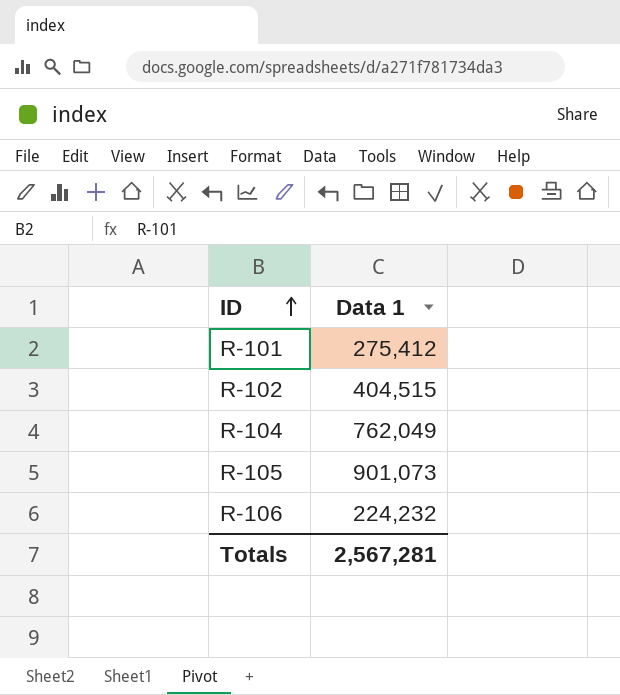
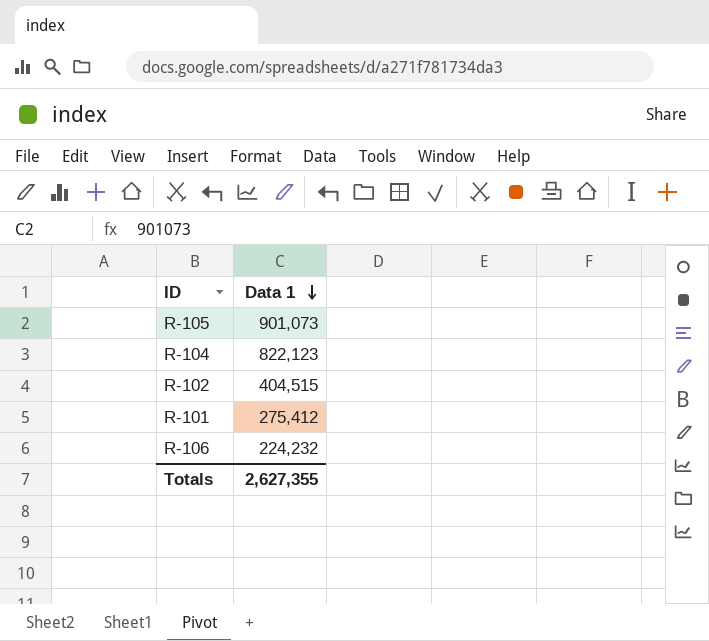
row order: ID ascending -> Data 1 descending
R-104 | Data 1: 762,049 -> 822,123
Totals | Data 1: 2,567,281 -> 2,627,355

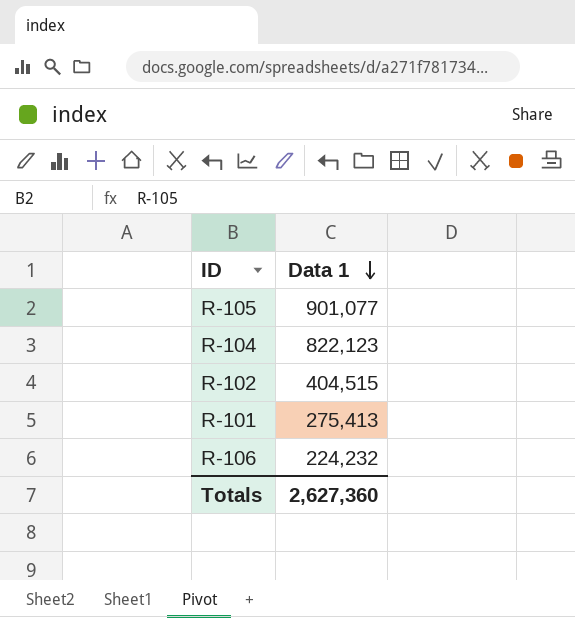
R-105 | Data 1: 901,073 -> 901,077
R-101 | Data 1: 275,412 -> 275,413
Totals | Data 1: 2,627,355 -> 2,627,360

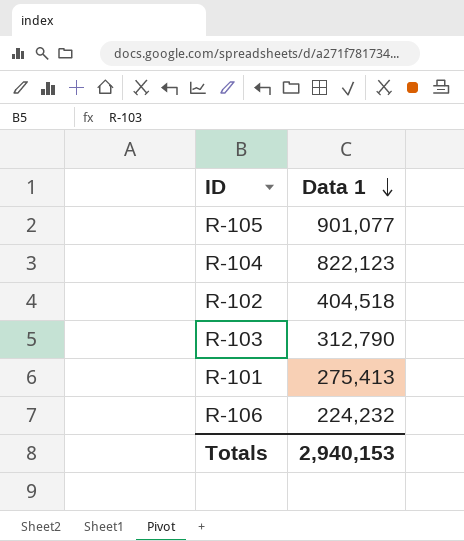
R-102 | Data 1: 404,515 -> 404,518
row R-103: none -> 312,790
Totals | Data 1: 2,627,360 -> 2,940,153

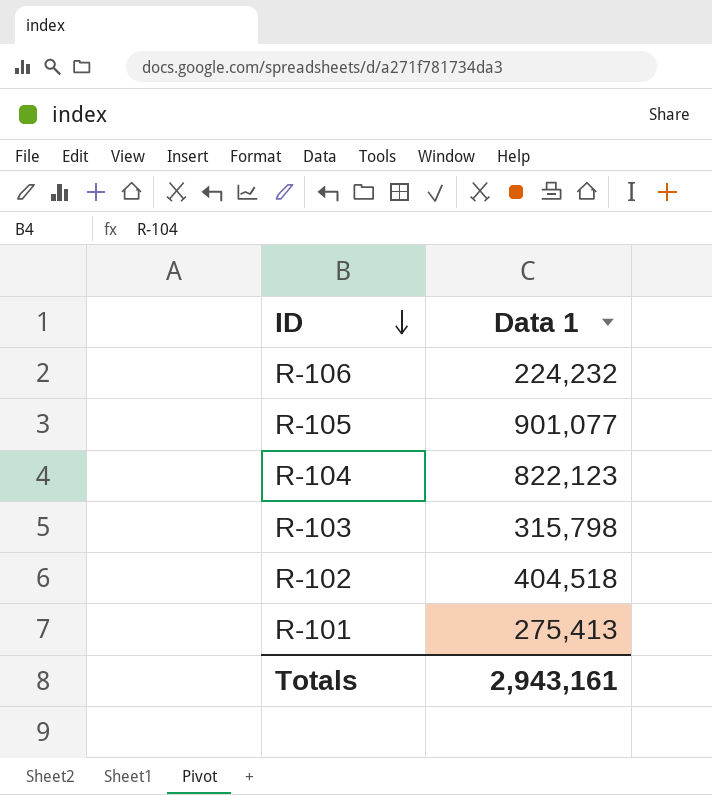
row order: Data 1 descending -> ID descending
R-103 | Data 1: 312,790 -> 315,798
Totals | Data 1: 2,940,153 -> 2,943,161

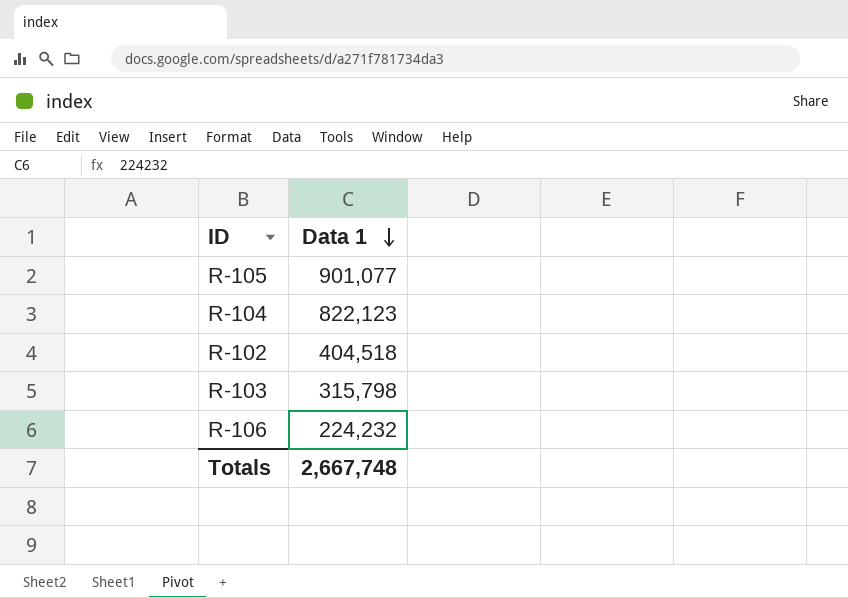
row order: ID descending -> Data 1 descending
row R-101: 275,413 -> none
Totals | Data 1: 2,943,161 -> 2,667,748

